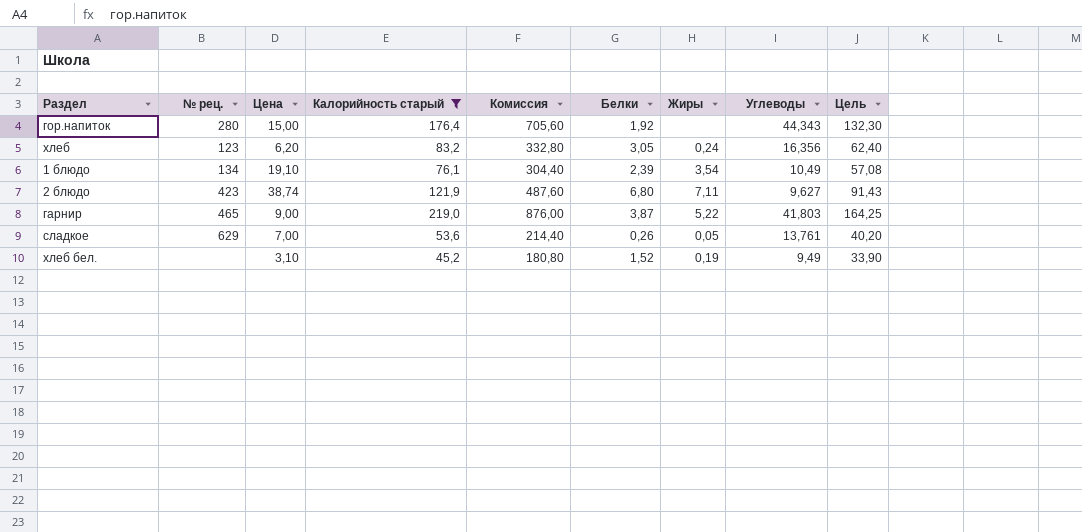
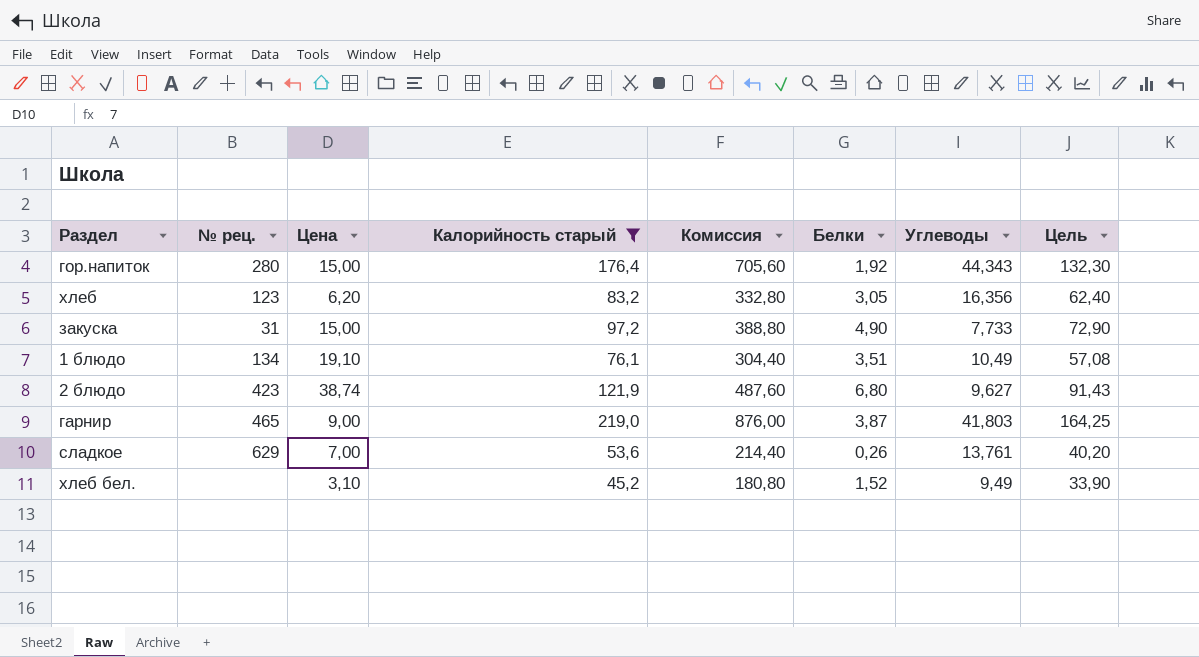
column Жиры | position: 7 -> none
row закуска: none -> 31 | 15,00 | 97,2 | 388,80 | 4,90 | 7,733 | 72,90
1 блюдо | Белки: 2,39 -> 3,51

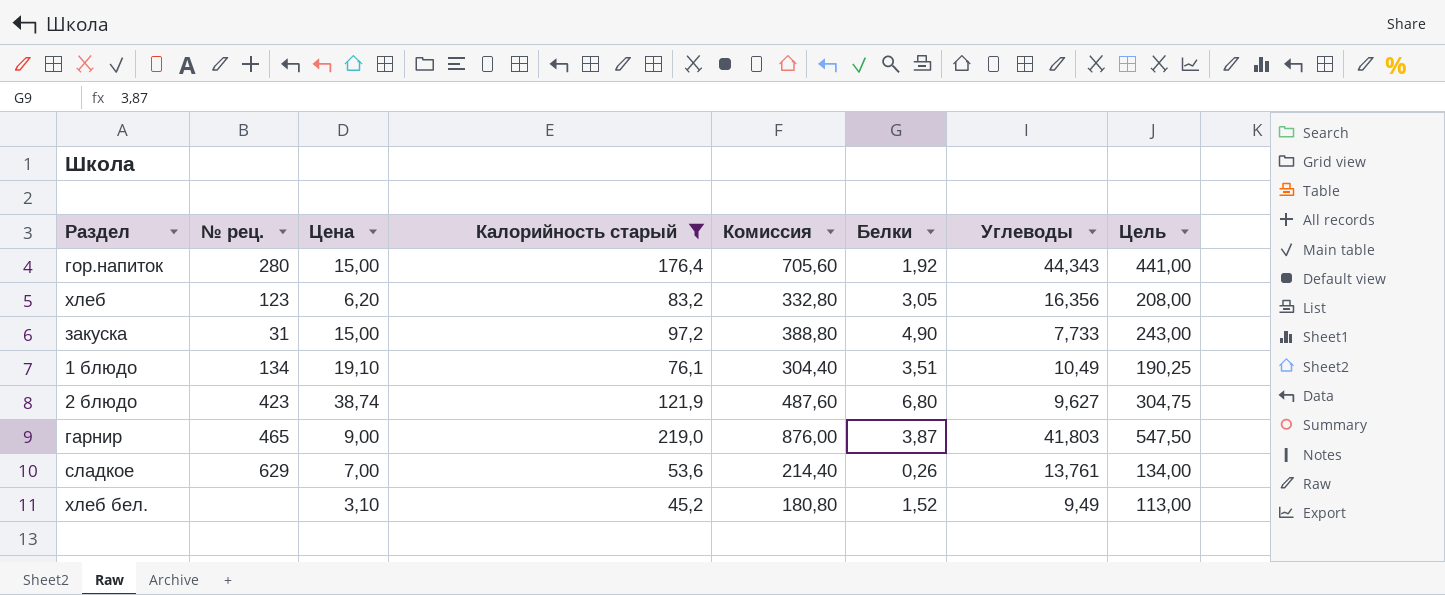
column Цель | formula: [Калорийность старый] * 0,75 -> [Калорийность старый] * 2,5

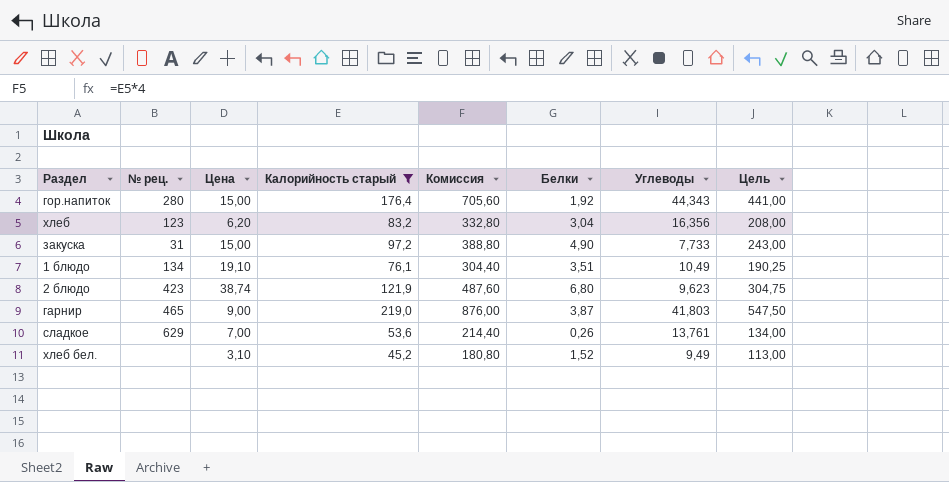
хлеб | Белки: 3,05 -> 3,04
2 блюдо | Углеводы: 9,627 -> 9,623

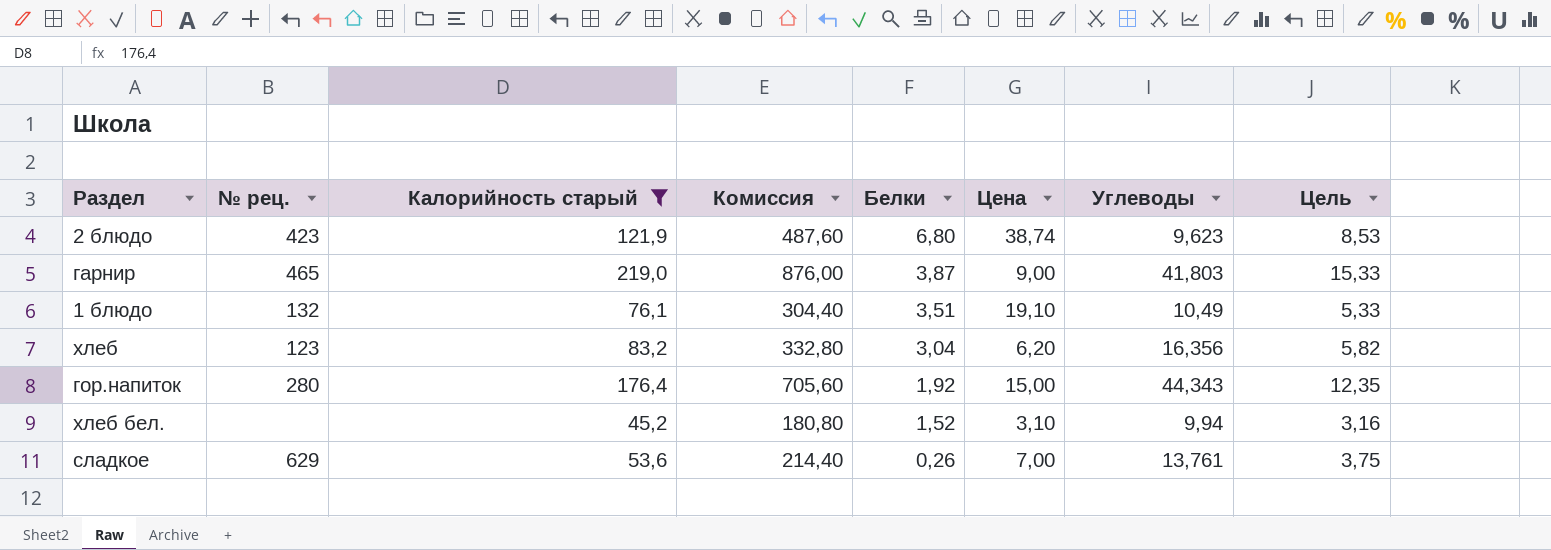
row order: none -> Белки descending
column Цена | position: 3 -> 6
column Цель | formula: [Калорийность старый] * 2,5 -> [Калорийность старый] * 0,07
row закуска: 31 | 15,00 | 97,2 | 388,80 | 4,90 | 7,733 | 243,00 -> none
1 блюдо | № рец.: 134 -> 132
хлеб бел. | Углеводы: 9,49 -> 9,94

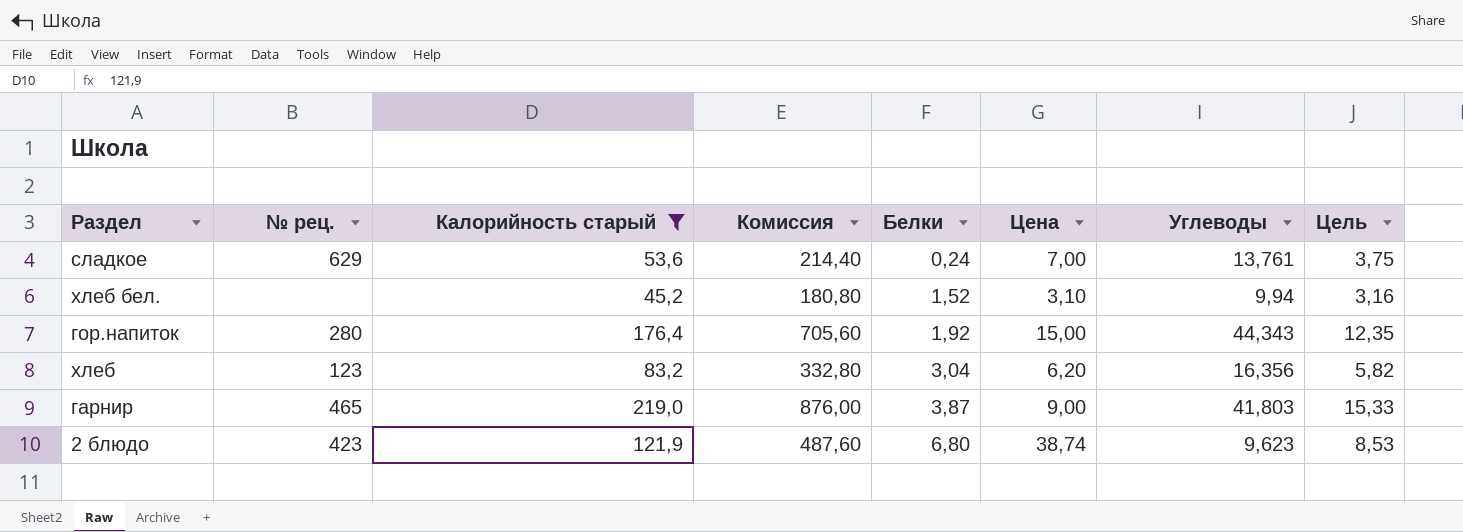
row order: Белки descending -> Белки ascending
row 1 блюдо: 132 | 76,1 | 304,40 | 3,51 | 19,10 | 10,49 | 5,33 -> none
сладкое | Белки: 0,26 -> 0,24

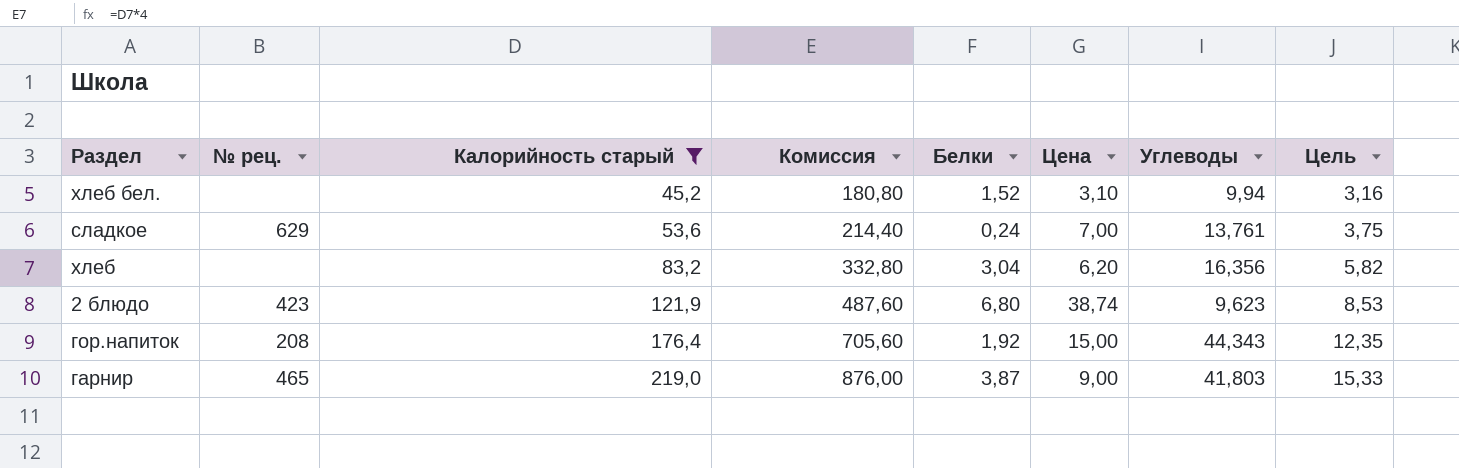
row order: Белки ascending -> Калорийность старый ascending
хлеб | № рец.: 123 -> none
гор.напиток | № рец.: 280 -> 208

